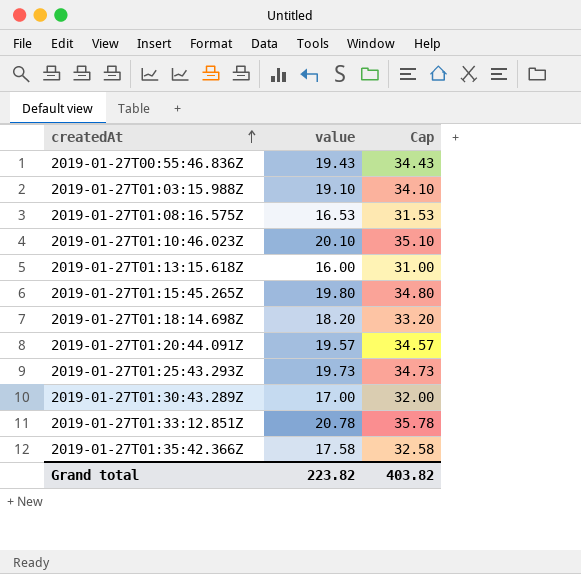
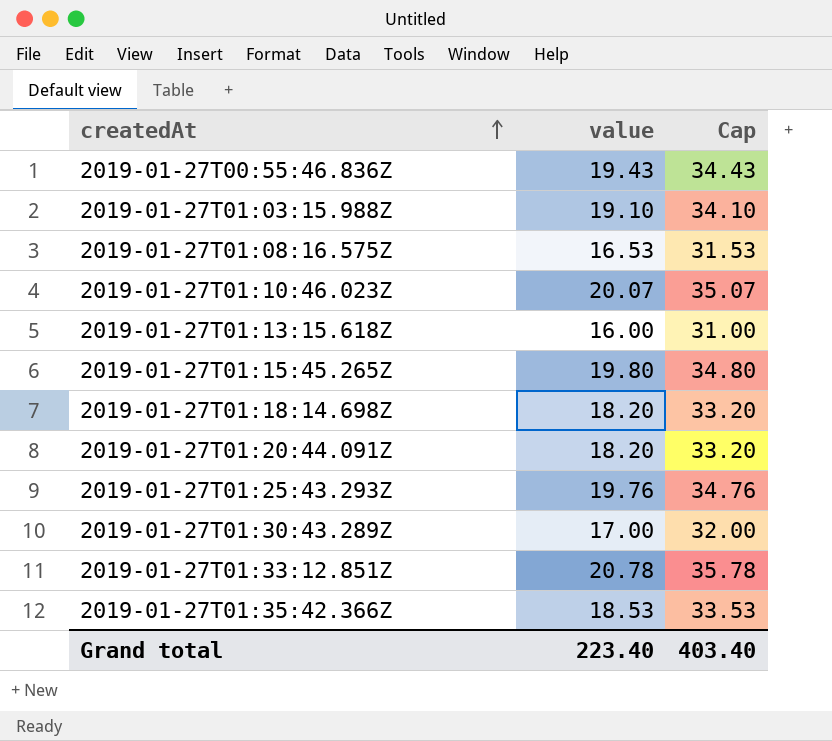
2019-01-27T01:10:46.023Z | value: 20.10 -> 20.07
2019-01-27T01:10:46.023Z | Cap: 35.10 -> 35.07
2019-01-27T01:20:44.091Z | value: 19.57 -> 18.20
2019-01-27T01:20:44.091Z | Cap: 34.57 -> 33.20
2019-01-27T01:25:43.293Z | value: 19.73 -> 19.76
2019-01-27T01:25:43.293Z | Cap: 34.73 -> 34.76
2019-01-27T01:35:42.366Z | value: 17.58 -> 18.53
2019-01-27T01:35:42.366Z | Cap: 32.58 -> 33.53
Grand total | value: 223.82 -> 223.40
Grand total | Cap: 403.82 -> 403.40

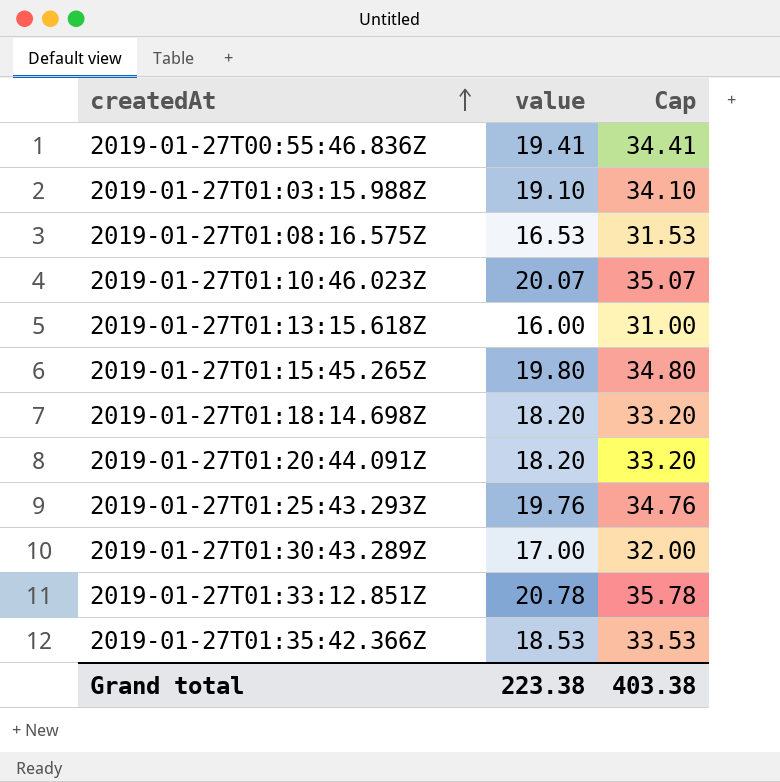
2019-01-27T00:55:46.836Z | value: 19.43 -> 19.41
2019-01-27T00:55:46.836Z | Cap: 34.43 -> 34.41
Grand total | value: 223.40 -> 223.38
Grand total | Cap: 403.40 -> 403.38

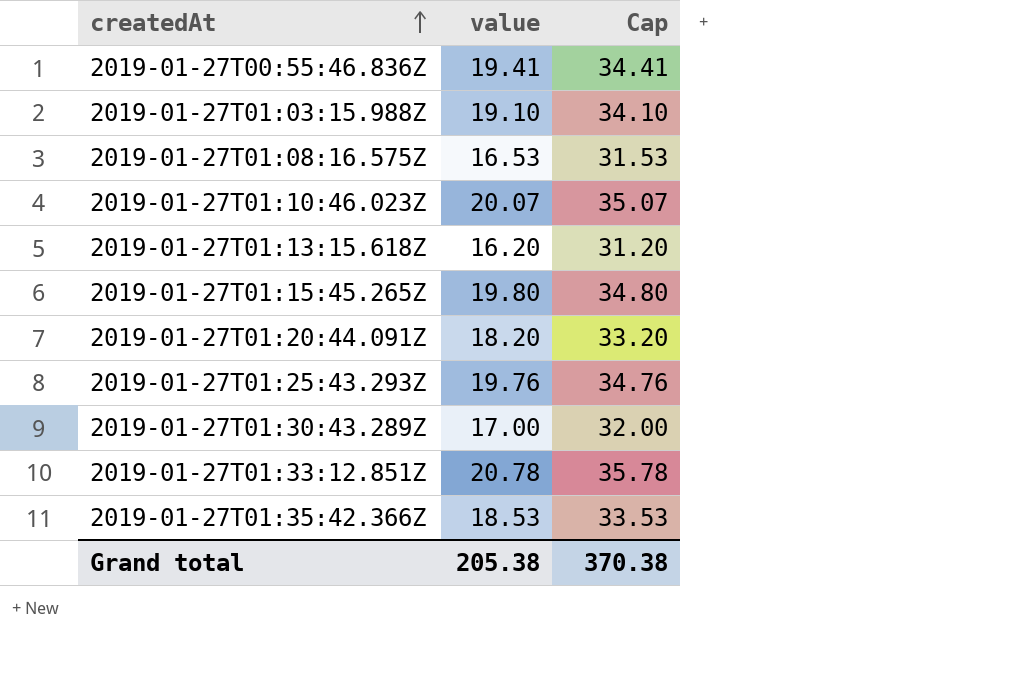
row 2019-01-27T01:18:14.698Z: 18.20 | 33.20 -> none
2019-01-27T01:13:15.618Z | value: 16.00 -> 16.20
2019-01-27T01:13:15.618Z | Cap: 31.00 -> 31.20
Grand total | value: 223.38 -> 205.38
Grand total | Cap: 403.38 -> 370.38

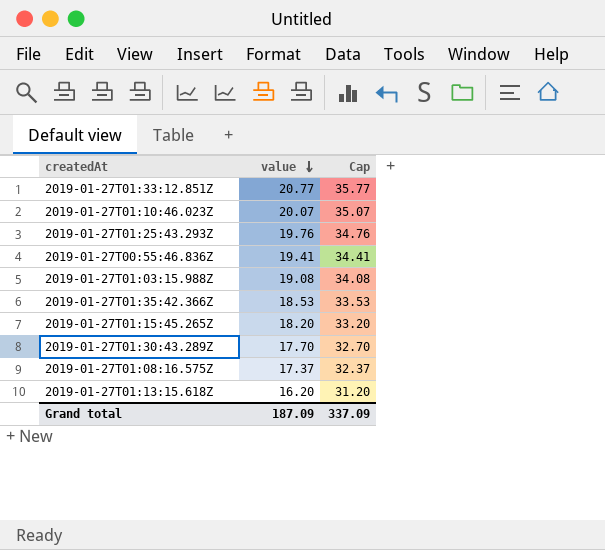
row order: createdAt ascending -> value descending
row 2019-01-27T01:20:44.091Z: 18.20 | 33.20 -> none
2019-01-27T01:33:12.851Z | value: 20.78 -> 20.77
2019-01-27T01:33:12.851Z | Cap: 35.78 -> 35.77
2019-01-27T01:03:15.988Z | value: 19.10 -> 19.08
2019-01-27T01:03:15.988Z | Cap: 34.10 -> 34.08
2019-01-27T01:15:45.265Z | value: 19.80 -> 18.20
2019-01-27T01:15:45.265Z | Cap: 34.80 -> 33.20
2019-01-27T01:30:43.289Z | value: 17.00 -> 17.70
2019-01-27T01:30:43.289Z | Cap: 32.00 -> 32.70
2019-01-27T01:08:16.575Z | value: 16.53 -> 17.37
2019-01-27T01:08:16.575Z | Cap: 31.53 -> 32.37
Grand total | value: 205.38 -> 187.09
Grand total | Cap: 370.38 -> 337.09

